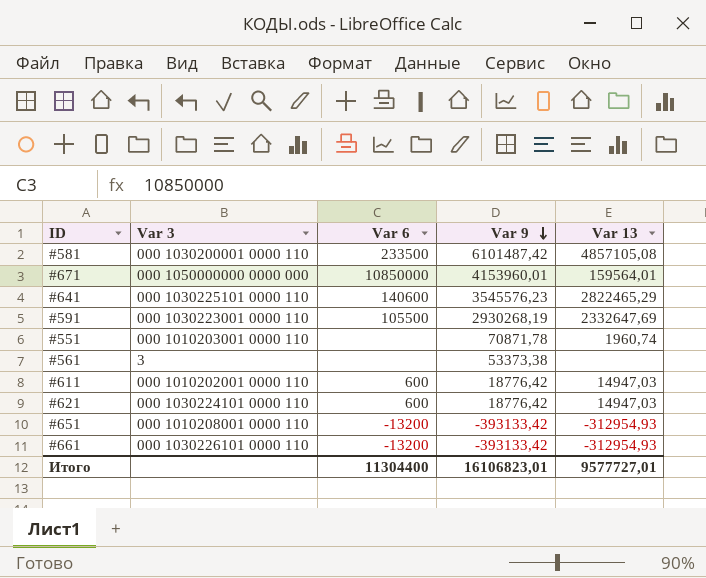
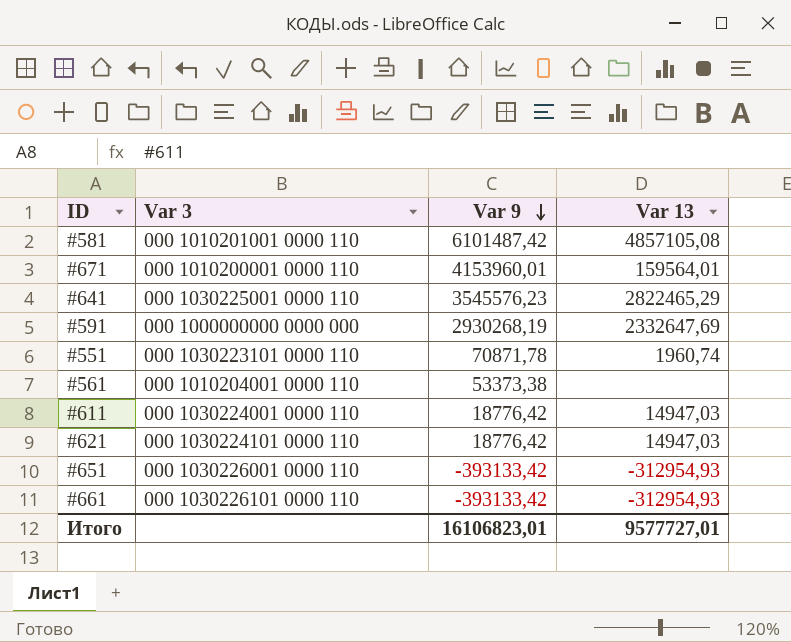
column Var 6 | position: 3 -> none
#581 | Var 3: 000 1030200001 0000 110 -> 000 1010201001 0000 110
#671 | Var 3: 000 1050000000 0000 000 -> 000 1010200001 0000 110
#641 | Var 3: 000 1030225101 0000 110 -> 000 1030225001 0000 110
#591 | Var 3: 000 1030223001 0000 110 -> 000 1000000000 0000 000
#551 | Var 3: 000 1010203001 0000 110 -> 000 1030223101 0000 110
#561 | Var 3: 3 -> 000 1010204001 0000 110
#611 | Var 3: 000 1010202001 0000 110 -> 000 1030224001 0000 110
#651 | Var 3: 000 1010208001 0000 110 -> 000 1030226001 0000 110

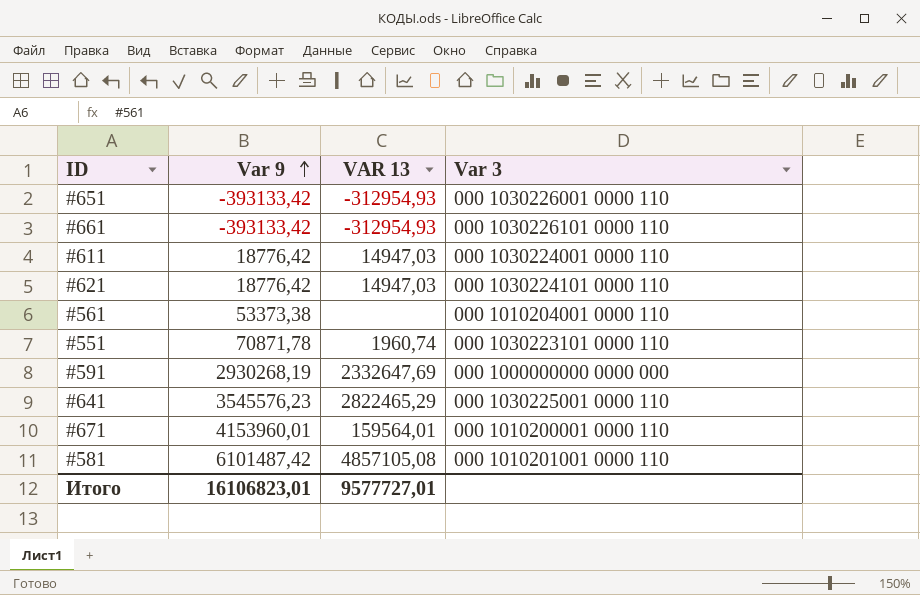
row order: Var 9 descending -> Var 9 ascending
column name: Var 13 -> VAR 13
column Var 3 | position: 2 -> 4

